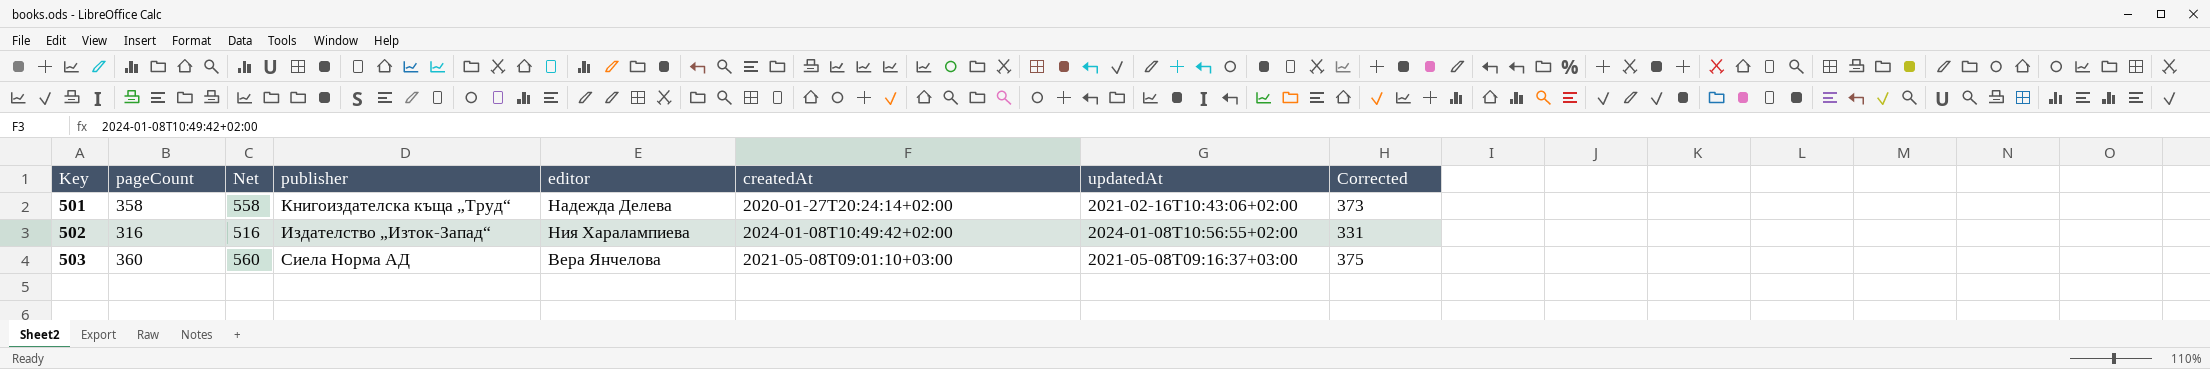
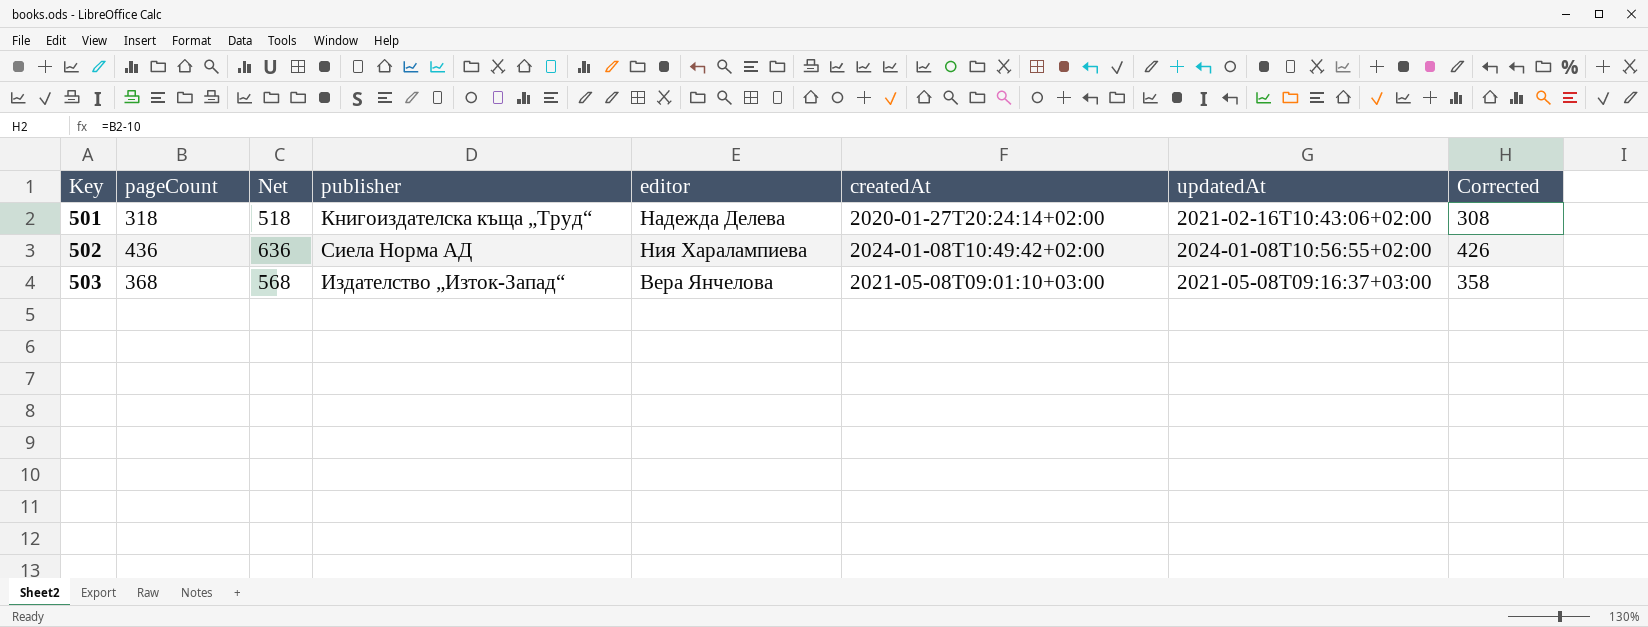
column Corrected | formula: [pageCount] + 15 -> [pageCount] - 10
501 | pageCount: 358 -> 318
501 | Net: 558 -> 518
502 | pageCount: 316 -> 436
502 | Net: 516 -> 636
502 | publisher: Издателство „Изток-Запад“ -> Сиела Норма АД
503 | pageCount: 360 -> 368
503 | Net: 560 -> 568
503 | publisher: Сиела Норма АД -> Издателство „Изток-Запад“

